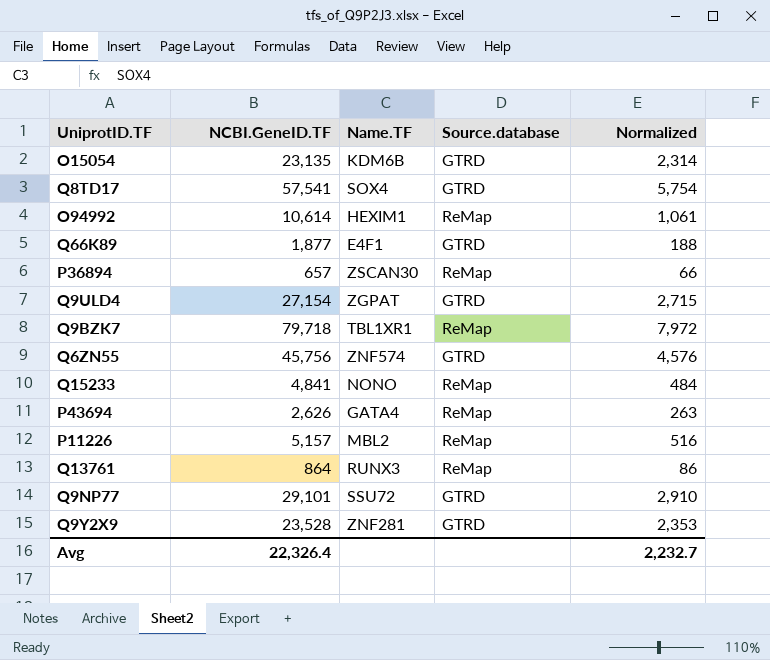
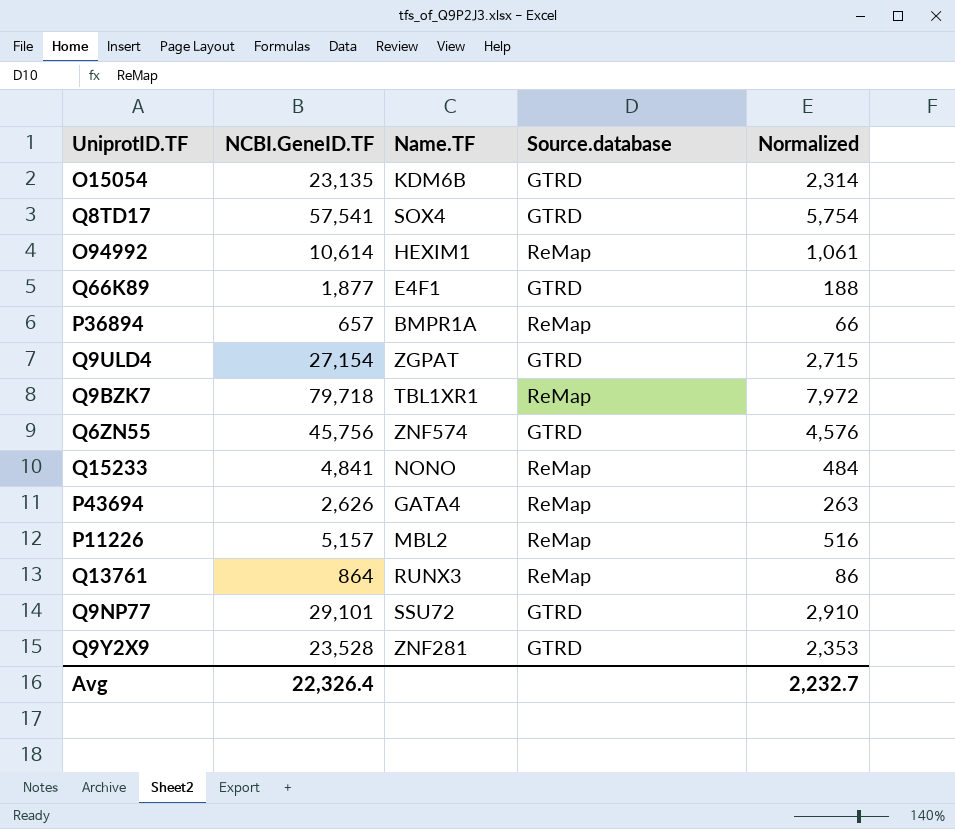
P36894 | Name.TF: ZSCAN30 -> BMPR1A

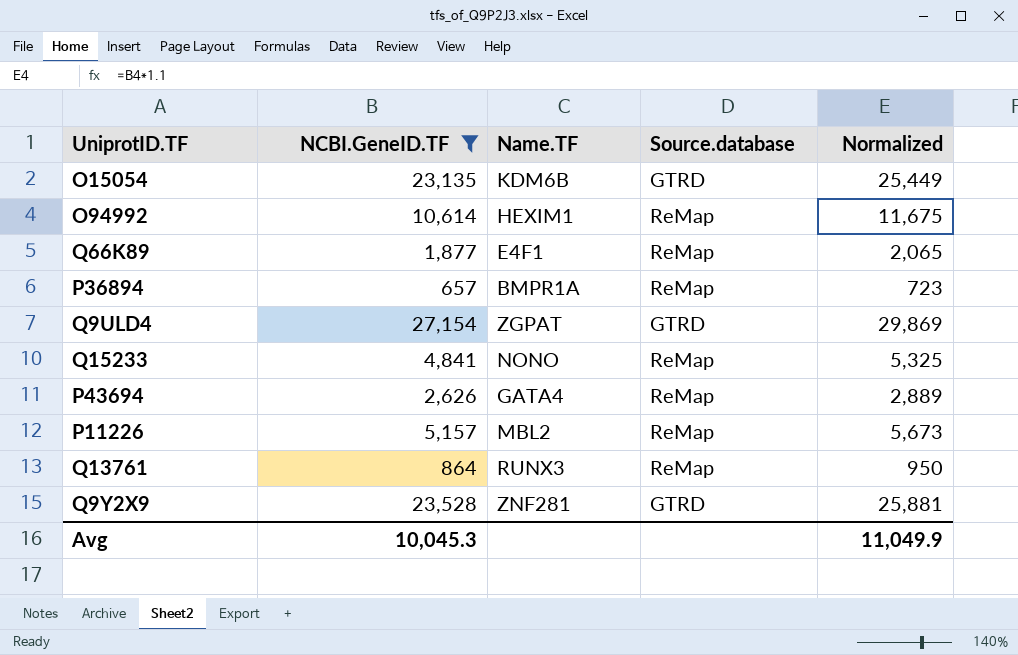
filter: none -> NCBI.GeneID.TF <= 27,154
column Normalized | formula: [NCBI.GeneID.TF] * 0.1 -> [NCBI.GeneID.TF] * 1.1
Q66K89 | Source.database: GTRD -> ReMap
Avg | NCBI.GeneID.TF: 22,326.4 -> 10,045.3
Avg | Normalized: 2,232.7 -> 11,049.9

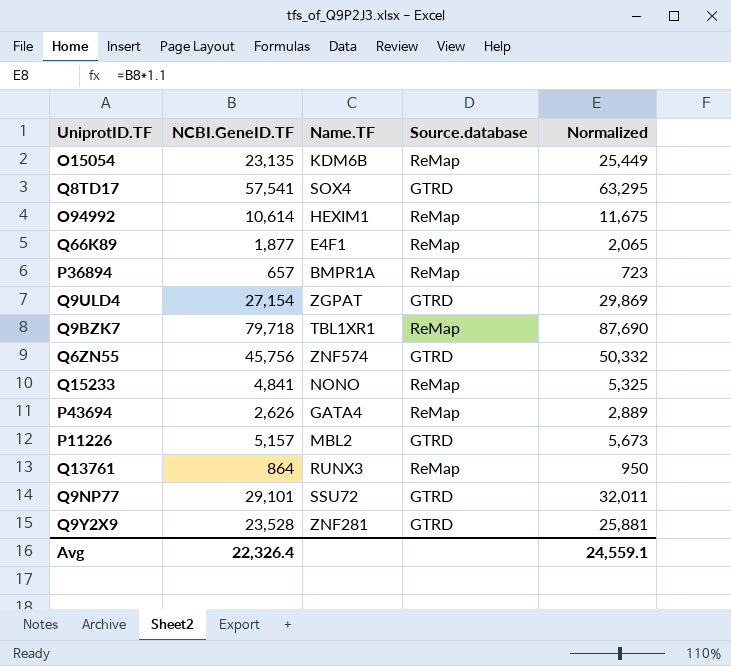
filter: NCBI.GeneID.TF <= 27,154 -> none
O15054 | Source.database: GTRD -> ReMap
P11226 | Source.database: ReMap -> GTRD
Avg | NCBI.GeneID.TF: 10,045.3 -> 22,326.4
Avg | Normalized: 11,049.9 -> 24,559.1

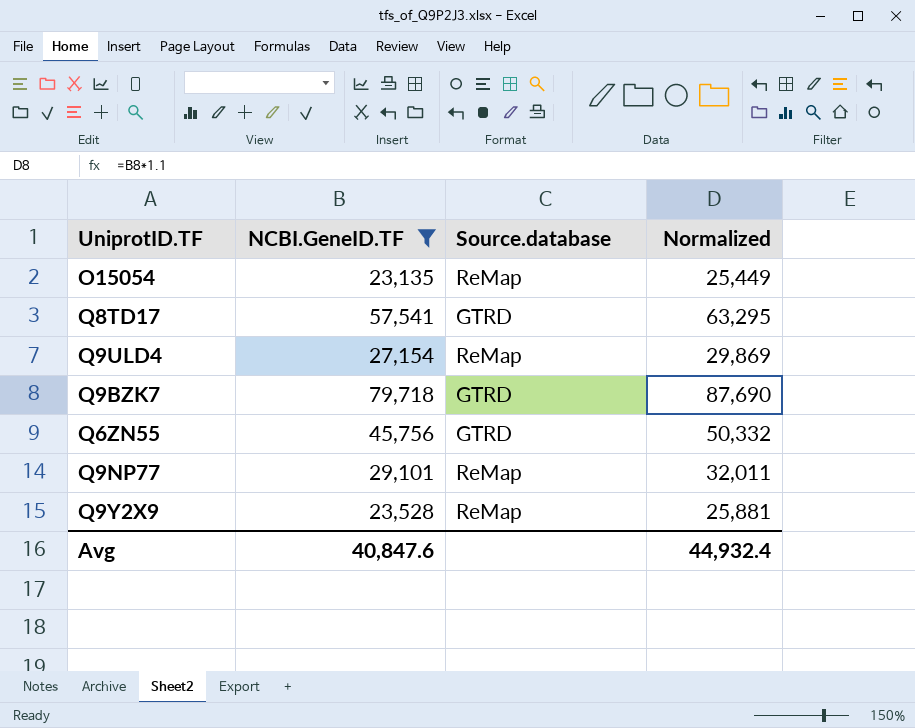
filter: none -> NCBI.GeneID.TF >= 23,135
column Name.TF | position: 3 -> none
Q9ULD4 | Source.database: GTRD -> ReMap
Q9BZK7 | Source.database: ReMap -> GTRD
Q9NP77 | Source.database: GTRD -> ReMap
Q9Y2X9 | Source.database: GTRD -> ReMap
Avg | NCBI.GeneID.TF: 22,326.4 -> 40,847.6
Avg | Normalized: 24,559.1 -> 44,932.4

